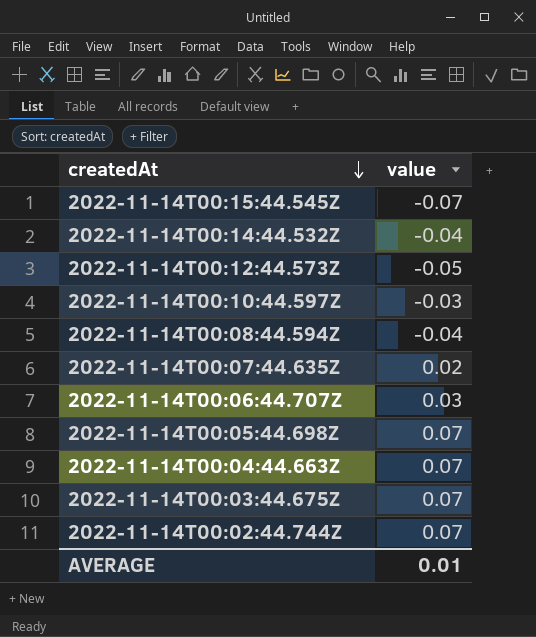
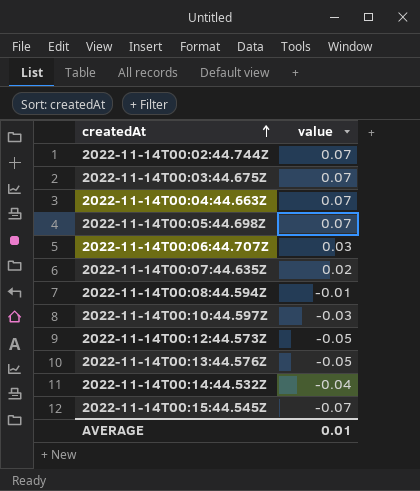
row order: createdAt descending -> createdAt ascending
2022-11-14T00:08:44.594Z | value: -0.04 -> -0.01
row 2022-11-14T00:13:44.576Z: none -> -0.05

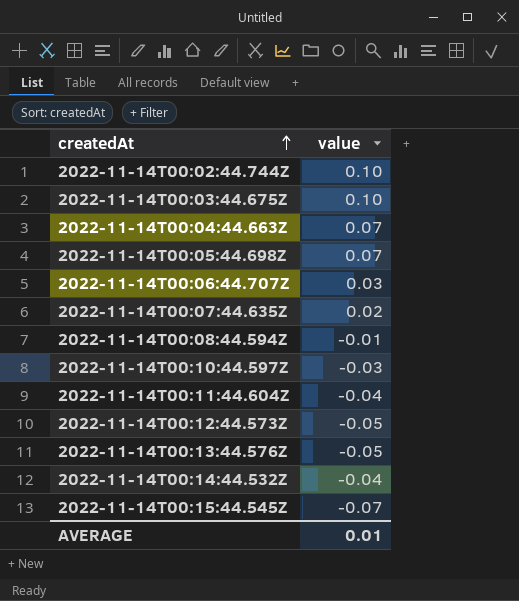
2022-11-14T00:02:44.744Z | value: 0.07 -> 0.10
2022-11-14T00:03:44.675Z | value: 0.07 -> 0.10
row 2022-11-14T00:11:44.604Z: none -> -0.04

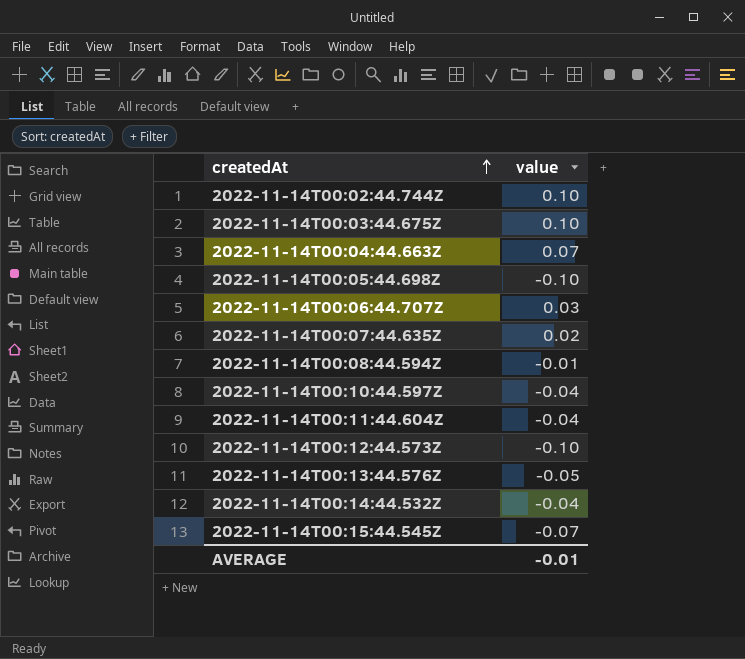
2022-11-14T00:05:44.698Z | value: 0.07 -> -0.10
2022-11-14T00:10:44.597Z | value: -0.03 -> -0.04
2022-11-14T00:12:44.573Z | value: -0.05 -> -0.10
AVERAGE | value: 0.01 -> -0.01

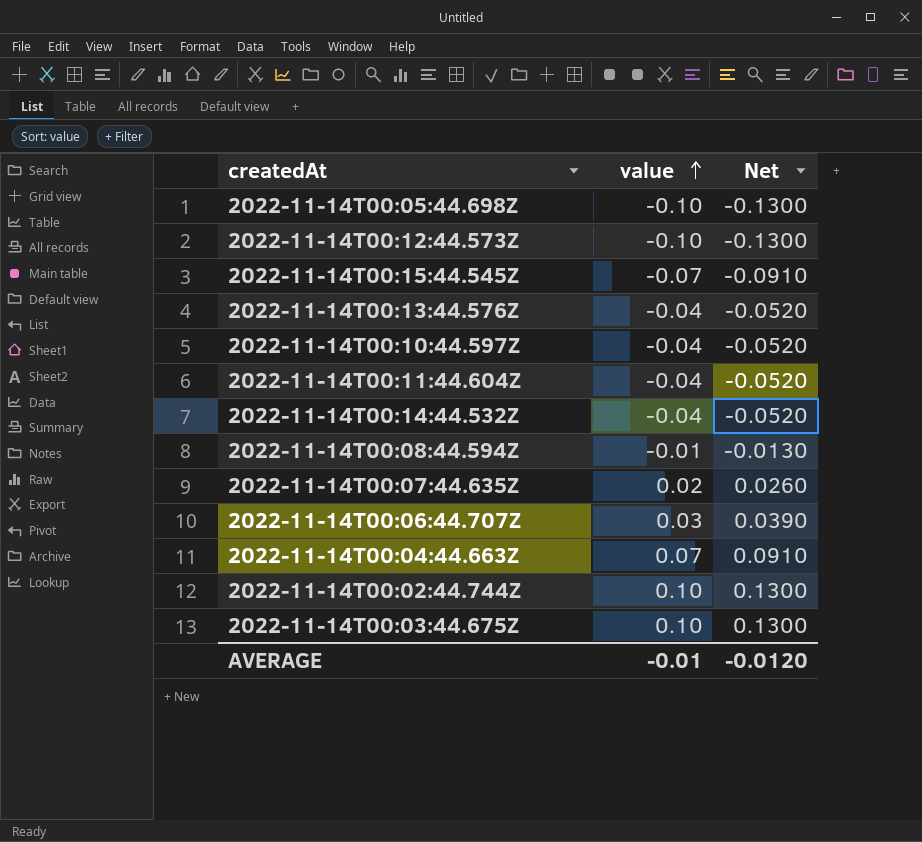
row order: createdAt ascending -> value ascending
column Net | formula: none -> [value] * 1.3
2022-11-14T00:13:44.576Z | value: -0.05 -> -0.04

